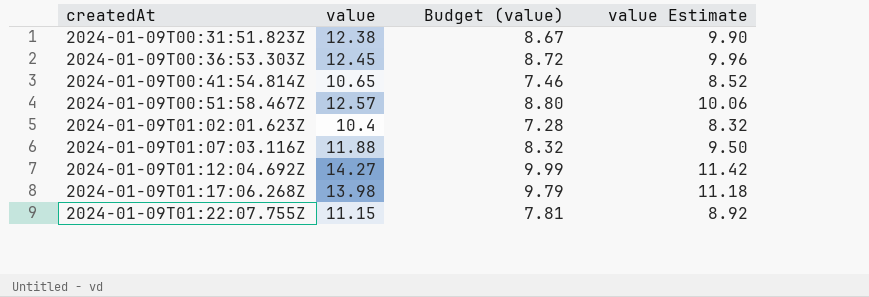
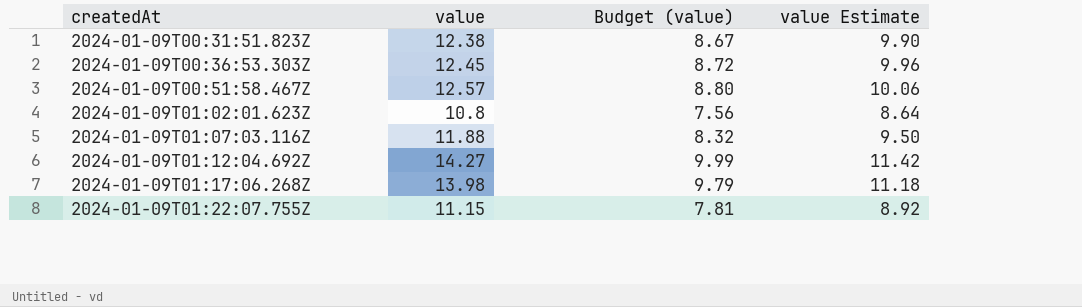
row 2024-01-09T00:41:54.814Z: 10.65 | 7.46 | 8.52 -> none
2024-01-09T01:02:01.623Z | value: 10.4 -> 10.8
2024-01-09T01:02:01.623Z | Budget (value): 7.28 -> 7.56
2024-01-09T01:02:01.623Z | value Estimate: 8.32 -> 8.64

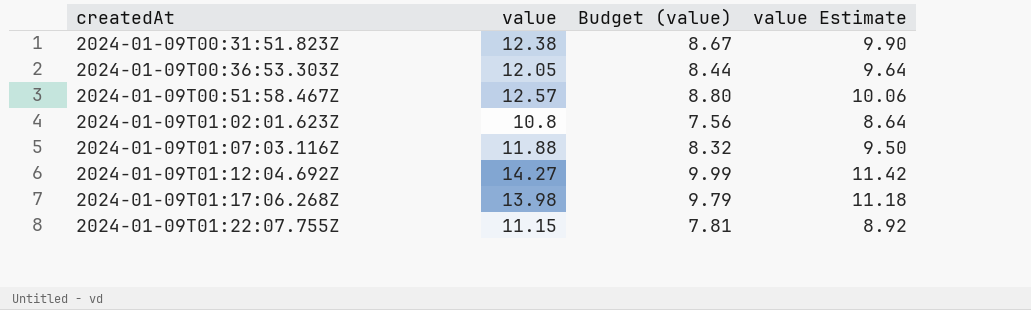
2024-01-09T00:36:53.303Z | value: 12.45 -> 12.05
2024-01-09T00:36:53.303Z | Budget (value): 8.72 -> 8.44
2024-01-09T00:36:53.303Z | value Estimate: 9.96 -> 9.64

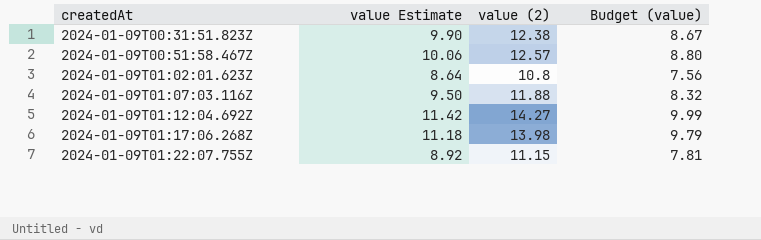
column value Estimate | position: 4 -> 2
column name: value -> value (2)
row 2024-01-09T00:36:53.303Z: 12.05 | 8.44 | 9.64 -> none

